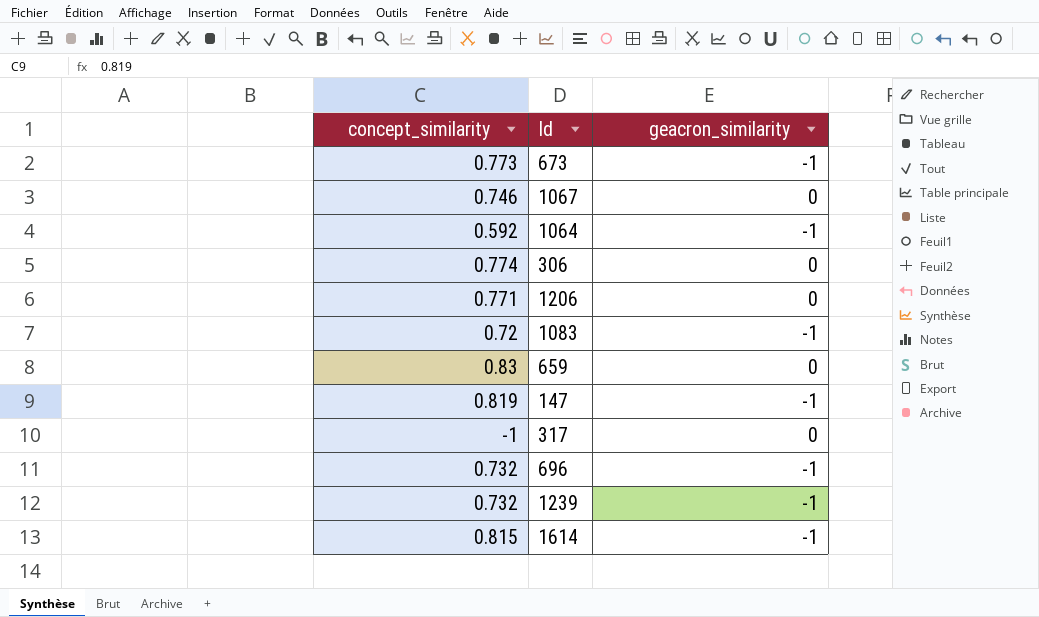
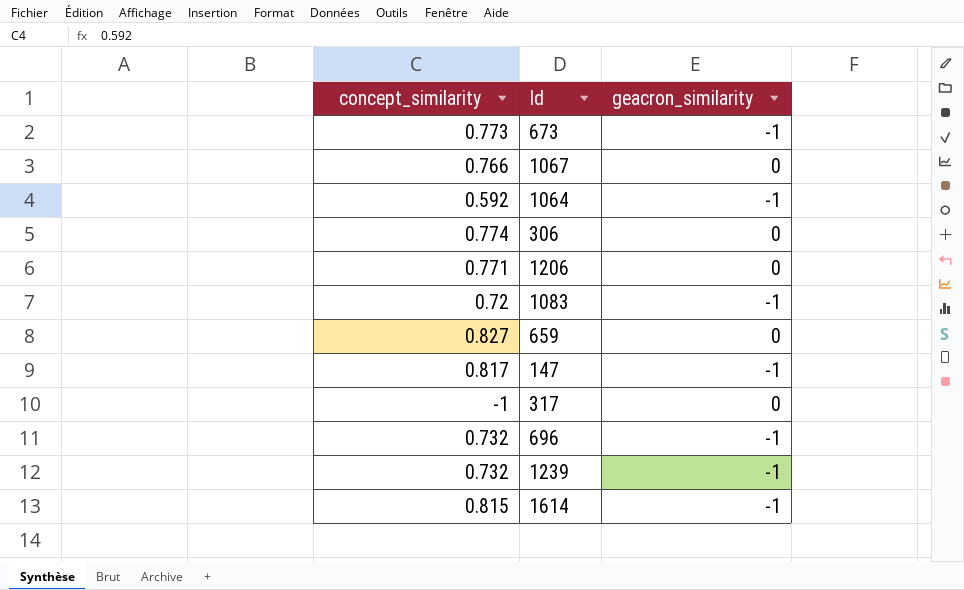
1067 | concept_similarity: 0.746 -> 0.766
659 | concept_similarity: 0.83 -> 0.827
147 | concept_similarity: 0.819 -> 0.817

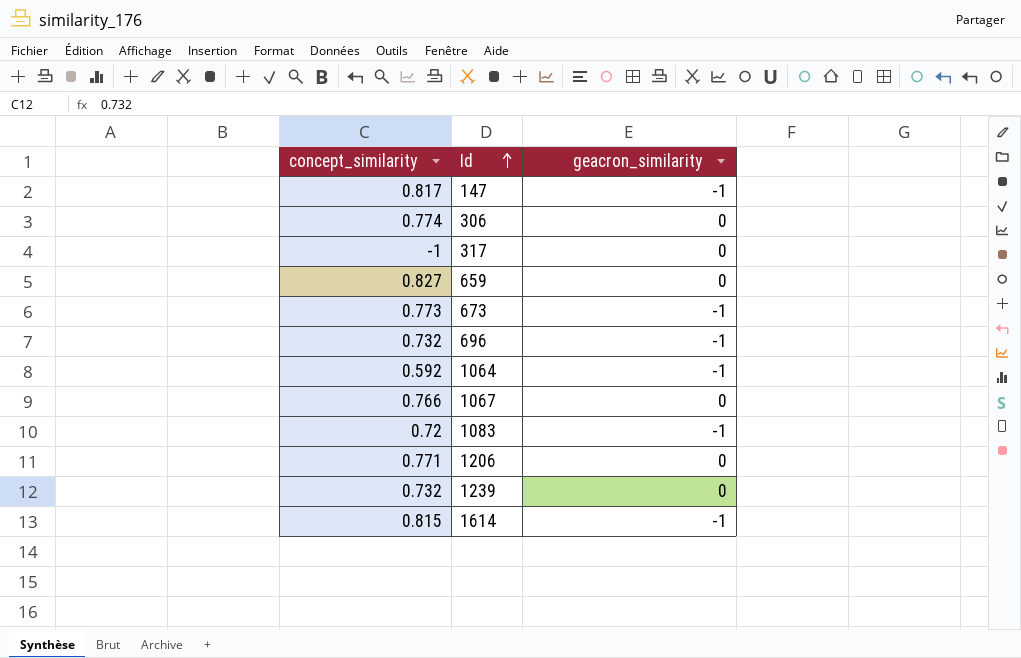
row order: none -> Id ascending
1239 | geacron_similarity: -1 -> 0

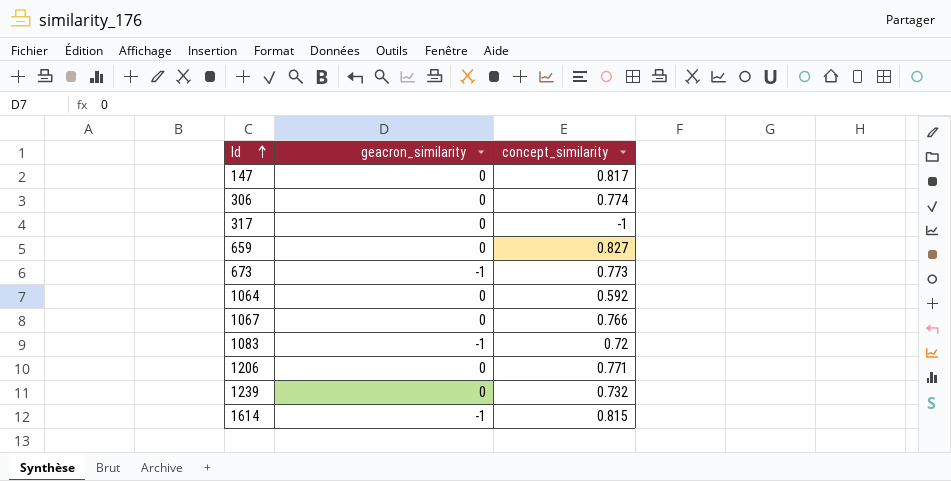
column concept_similarity | position: 1 -> 3
row 696: 0.732 | -1 -> none
147 | geacron_similarity: -1 -> 0
1064 | geacron_similarity: -1 -> 0

